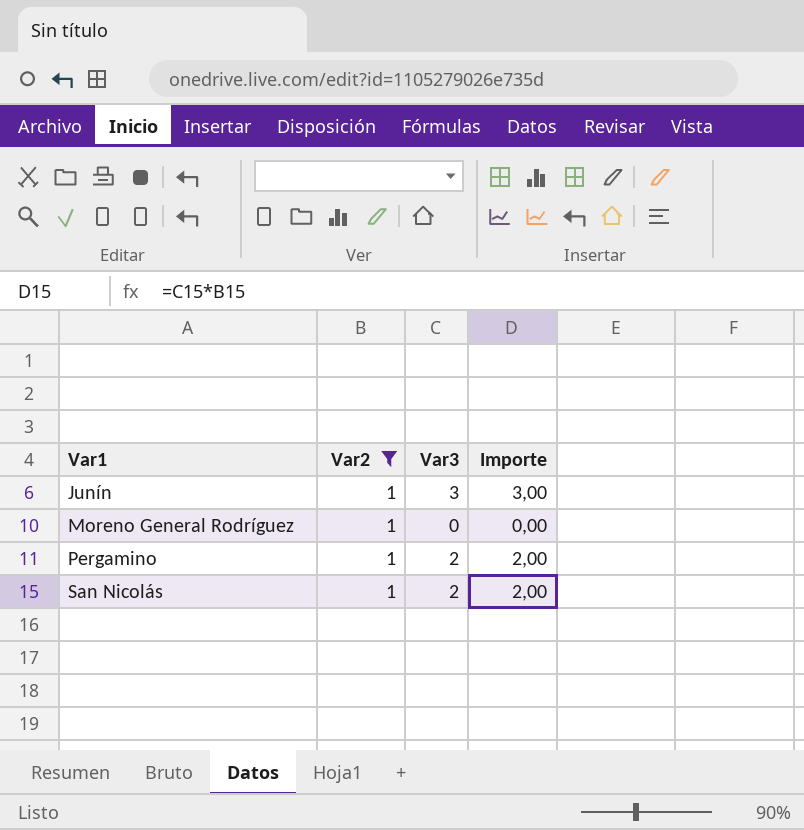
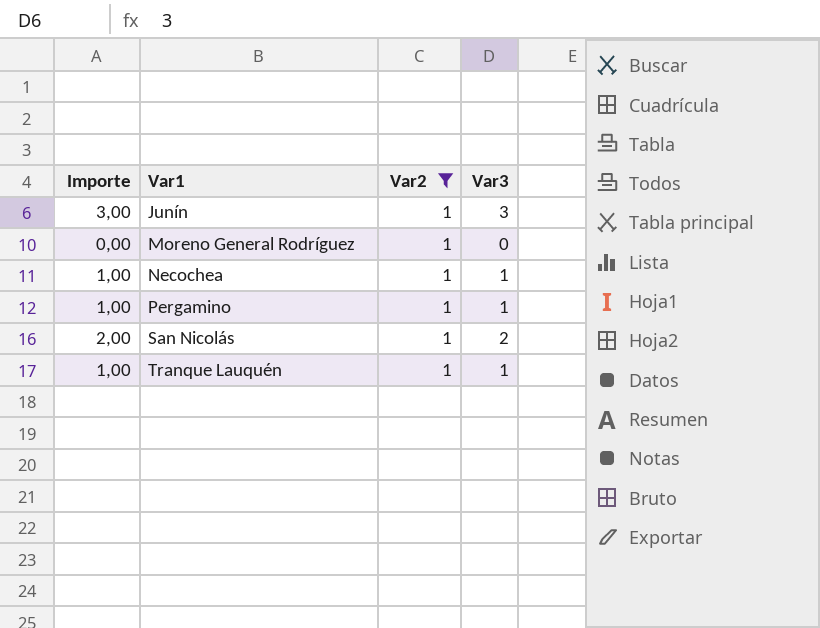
column Importe | position: 4 -> 1
row Necochea: none -> 1,00 | 1 | 1
Pergamino | Importe: 2,00 -> 1,00
Pergamino | Var3: 2 -> 1
row Tranque Lauquén: none -> 1,00 | 1 | 1

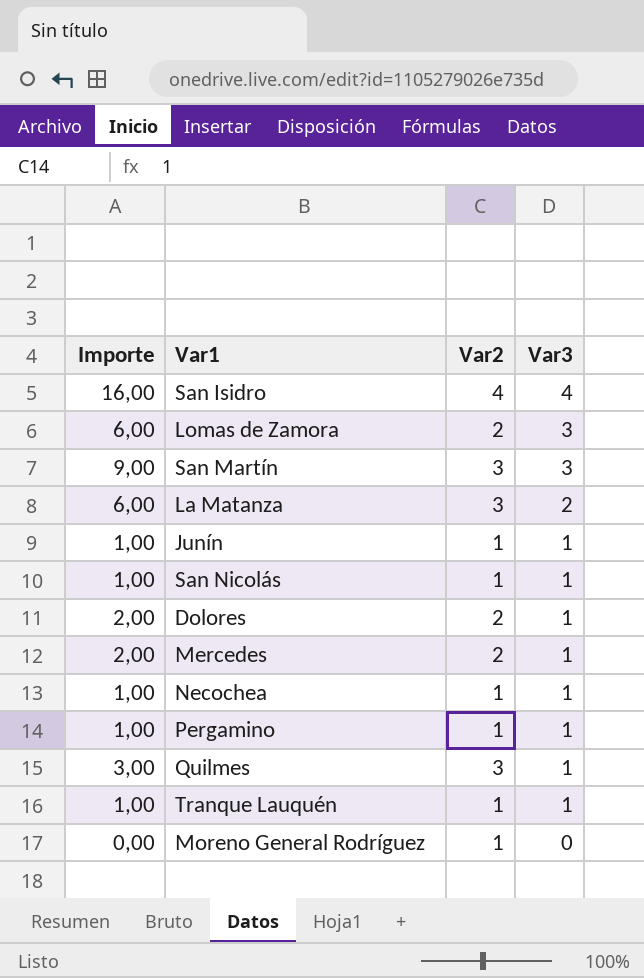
filter: Var2 = 1 -> none
row order: Var1 ascending -> Var3 descending
Junín | Importe: 3,00 -> 1,00
Junín | Var3: 3 -> 1
San Nicolás | Importe: 2,00 -> 1,00
San Nicolás | Var3: 2 -> 1

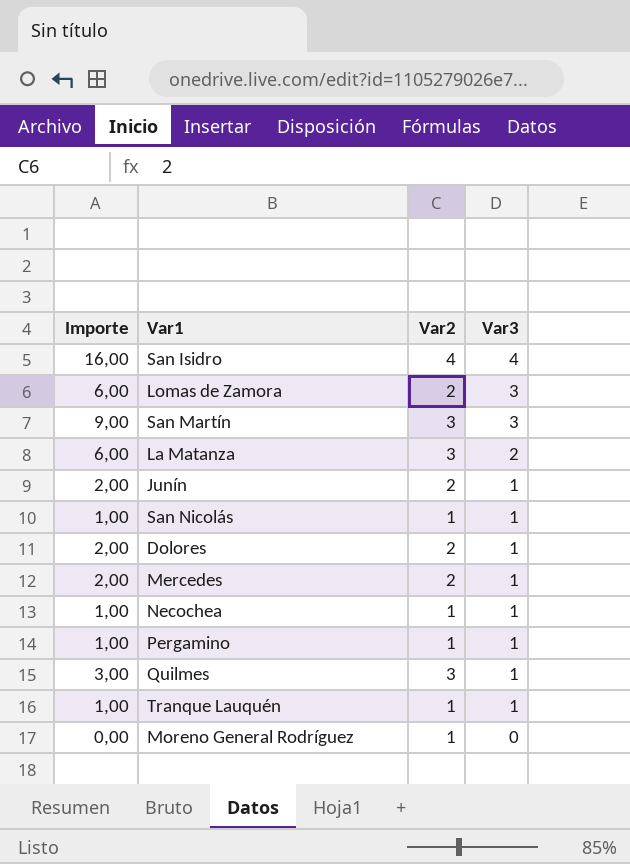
Junín | Importe: 1,00 -> 2,00
Junín | Var2: 1 -> 2

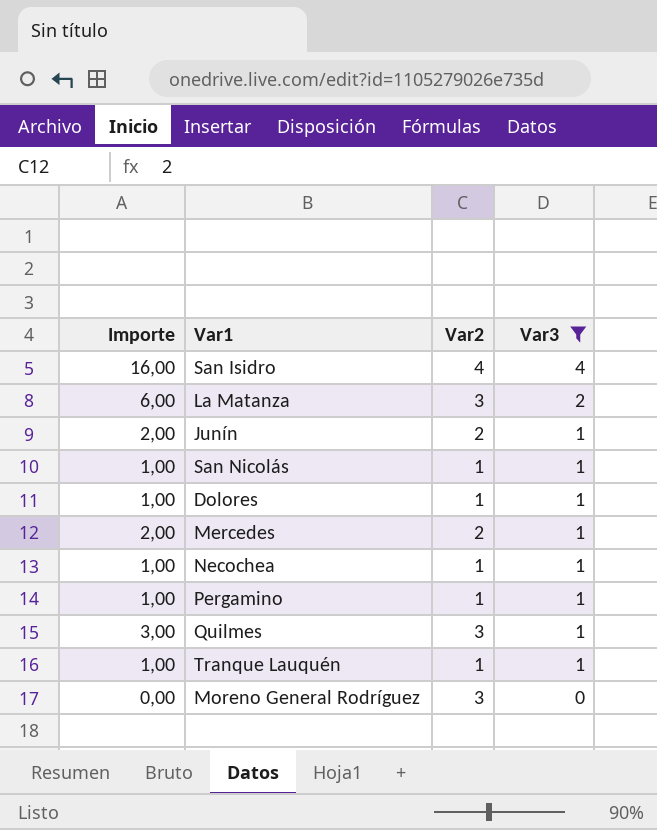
filter: none -> Var3 != 3
Dolores | Importe: 2,00 -> 1,00
Dolores | Var2: 2 -> 1
Moreno General Rodríguez | Var2: 1 -> 3

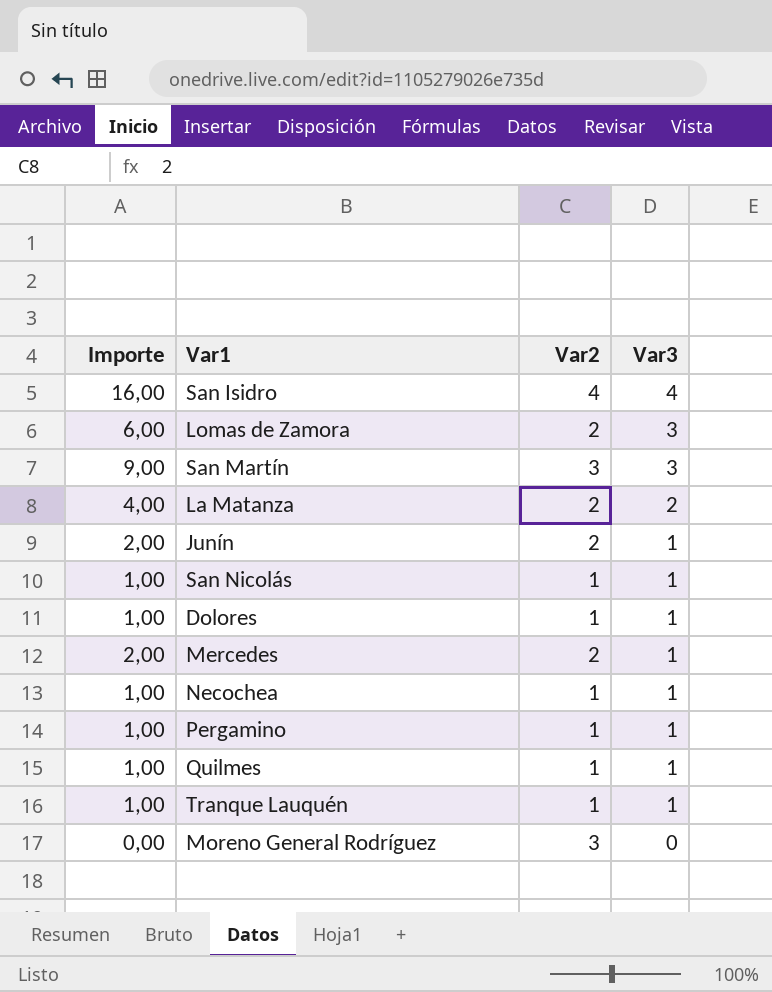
filter: Var3 != 3 -> none
La Matanza | Importe: 6,00 -> 4,00
La Matanza | Var2: 3 -> 2
Quilmes | Importe: 3,00 -> 1,00
Quilmes | Var2: 3 -> 1

